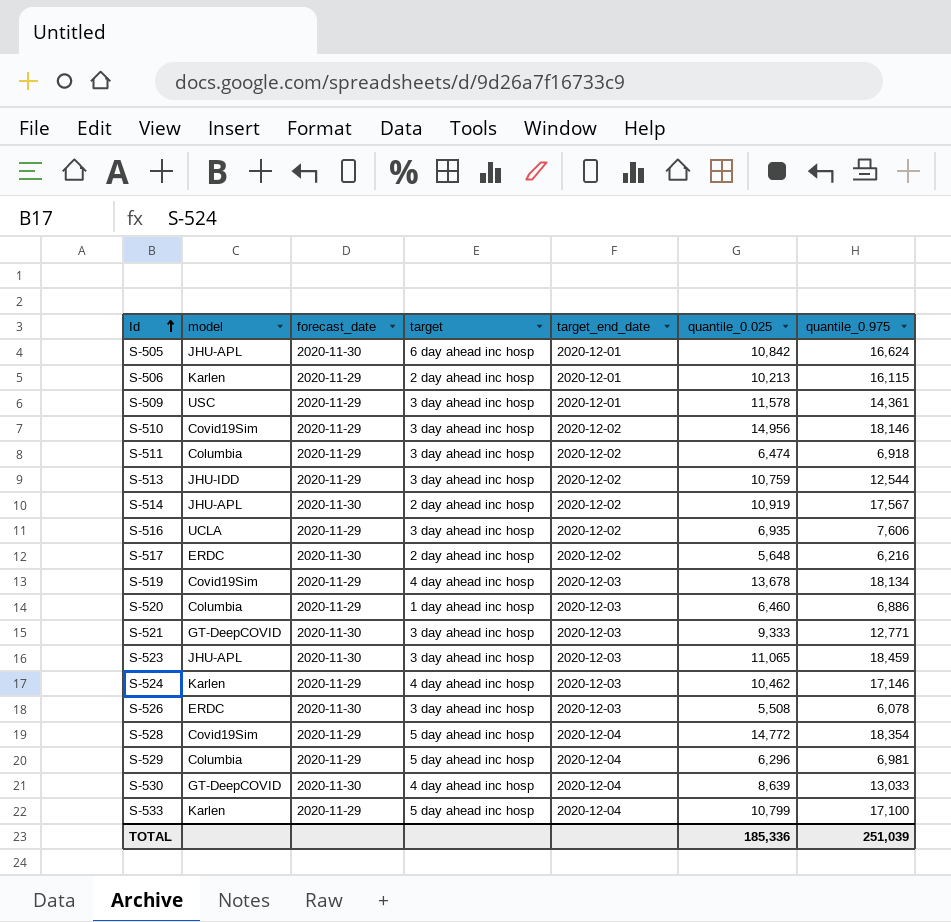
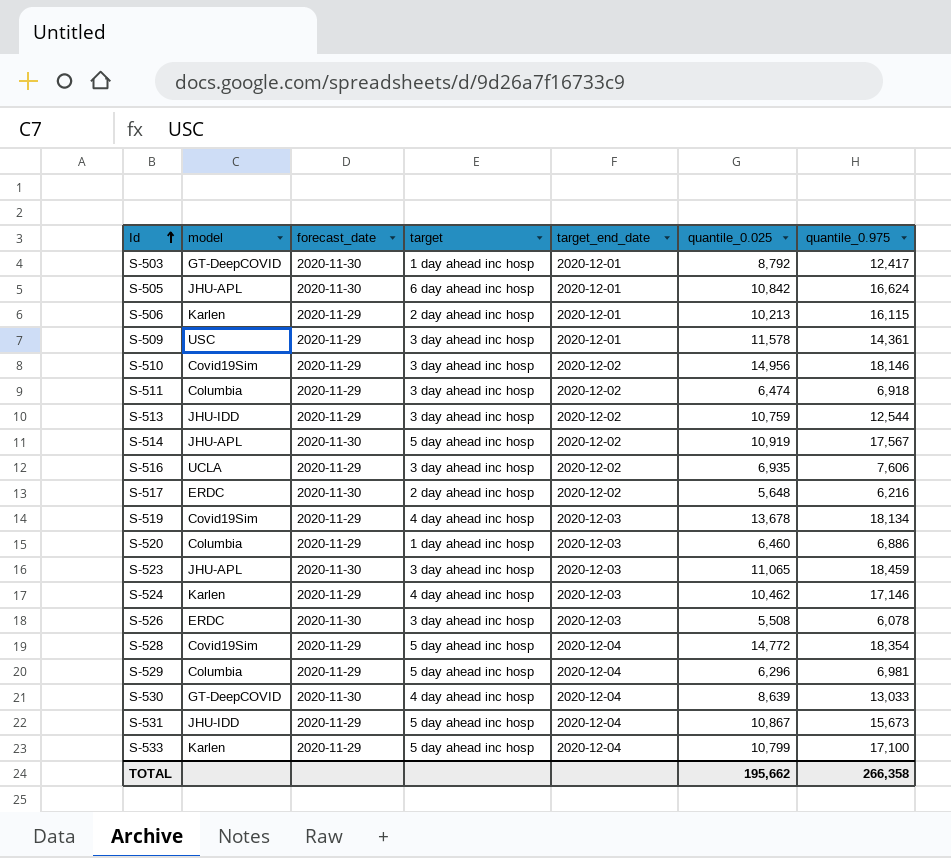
row S-521: GT-DeepCOVID | 2020-11-30 | 3 day ahead inc hosp | 2020-12-03 | 9,333 | 12,771 -> none
row S-503: none -> GT-DeepCOVID | 2020-11-30 | 1 day ahead inc hosp | 2020-12-01 | 8,792 | 12,417
S-514 | target: 2 day ahead inc hosp -> 5 day ahead inc hosp
row S-531: none -> JHU-IDD | 2020-11-29 | 5 day ahead inc hosp | 2020-12-04 | 10,867 | 15,673
TOTAL | quantile_0.025: 185,336 -> 195,662
TOTAL | quantile_0.975: 251,039 -> 266,358

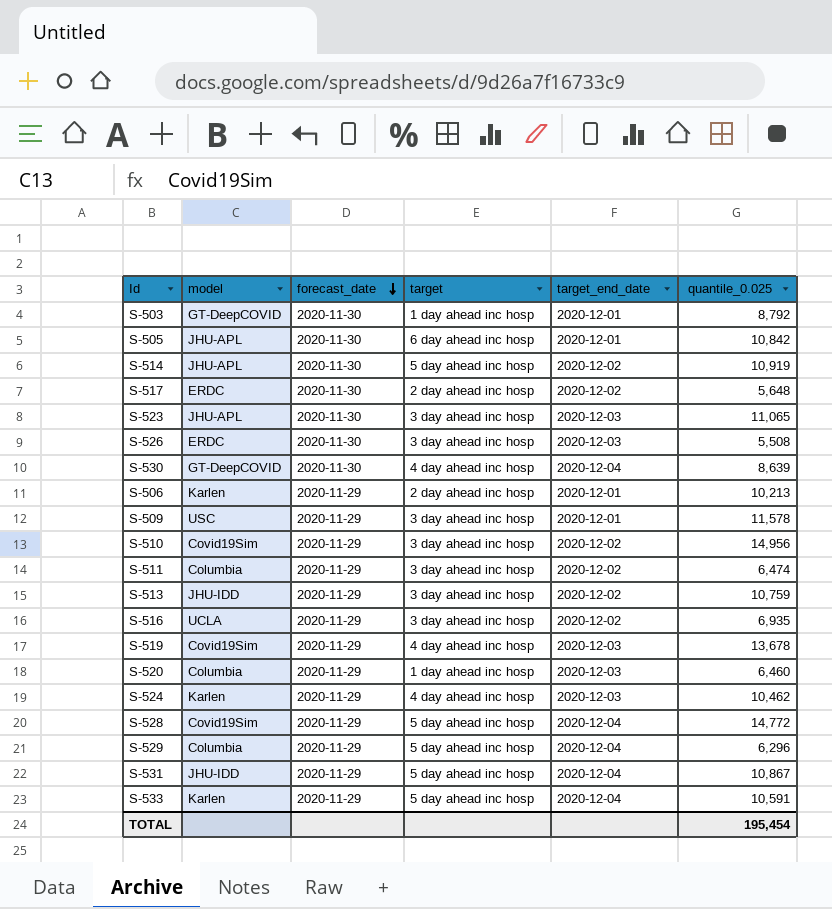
row order: Id ascending -> forecast_date descending
column quantile_0.975 | position: 7 -> none
S-533 | quantile_0.025: 10,799 -> 10,591
TOTAL | quantile_0.025: 195,662 -> 195,454

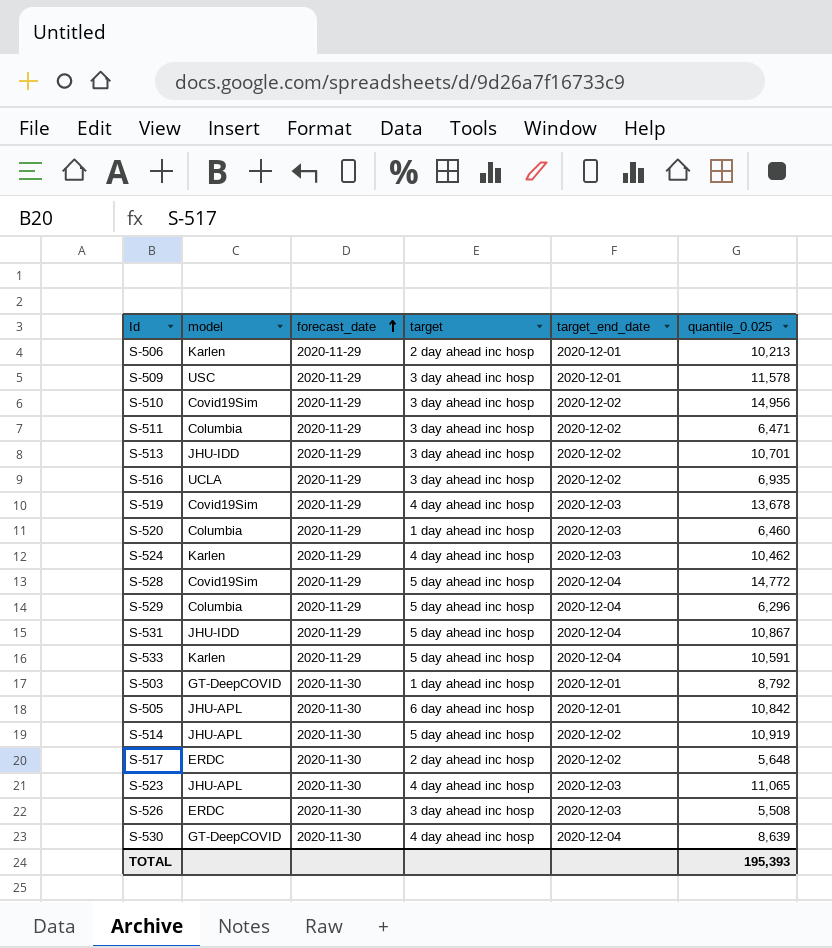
row order: forecast_date descending -> forecast_date ascending
S-511 | quantile_0.025: 6,474 -> 6,471
S-513 | quantile_0.025: 10,759 -> 10,701
S-523 | target: 3 day ahead inc hosp -> 4 day ahead inc hosp
TOTAL | quantile_0.025: 195,454 -> 195,393

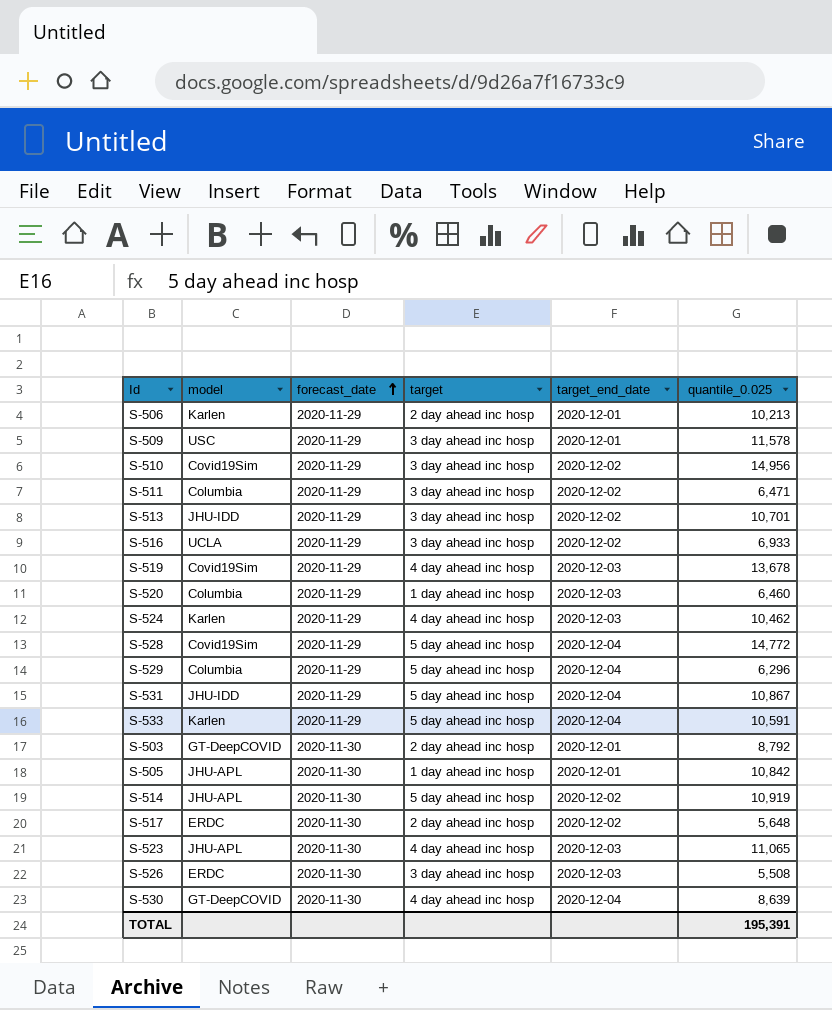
S-516 | quantile_0.025: 6,935 -> 6,933
S-503 | target: 1 day ahead inc hosp -> 2 day ahead inc hosp
S-505 | target: 6 day ahead inc hosp -> 1 day ahead inc hosp
TOTAL | quantile_0.025: 195,393 -> 195,391

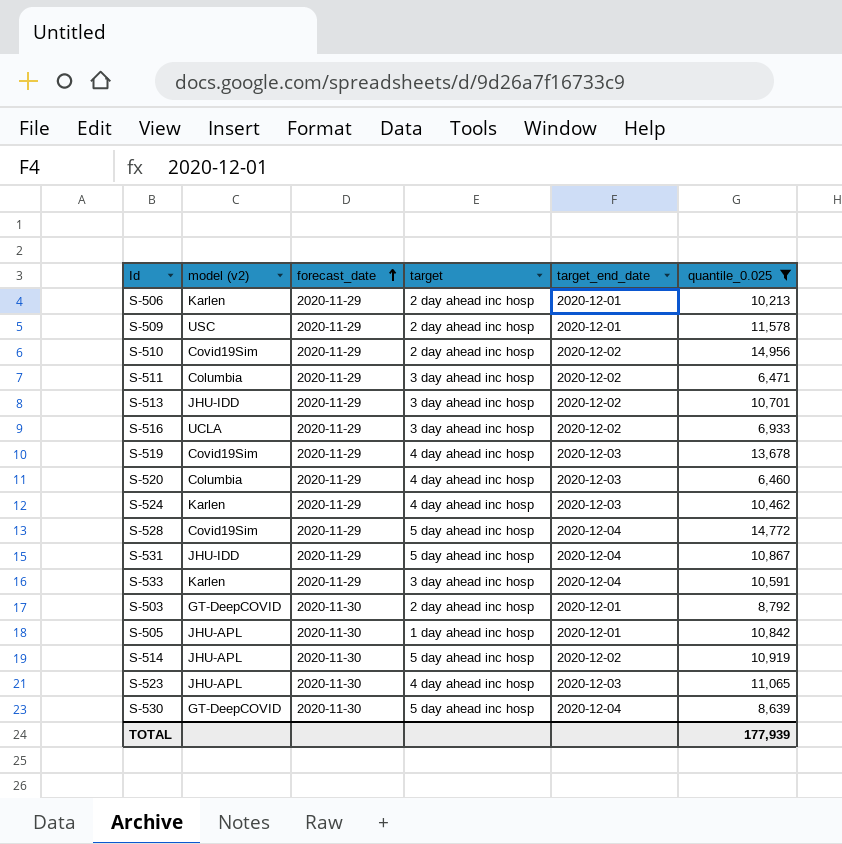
filter: none -> quantile_0.025 >= 6,460
column name: model -> model (v2)
S-509 | target: 3 day ahead inc hosp -> 2 day ahead inc hosp
S-510 | target: 3 day ahead inc hosp -> 2 day ahead inc hosp
S-520 | target: 1 day ahead inc hosp -> 4 day ahead inc hosp
S-533 | target: 5 day ahead inc hosp -> 3 day ahead inc hosp
S-530 | target: 4 day ahead inc hosp -> 5 day ahead inc hosp
TOTAL | quantile_0.025: 195,391 -> 177,939

